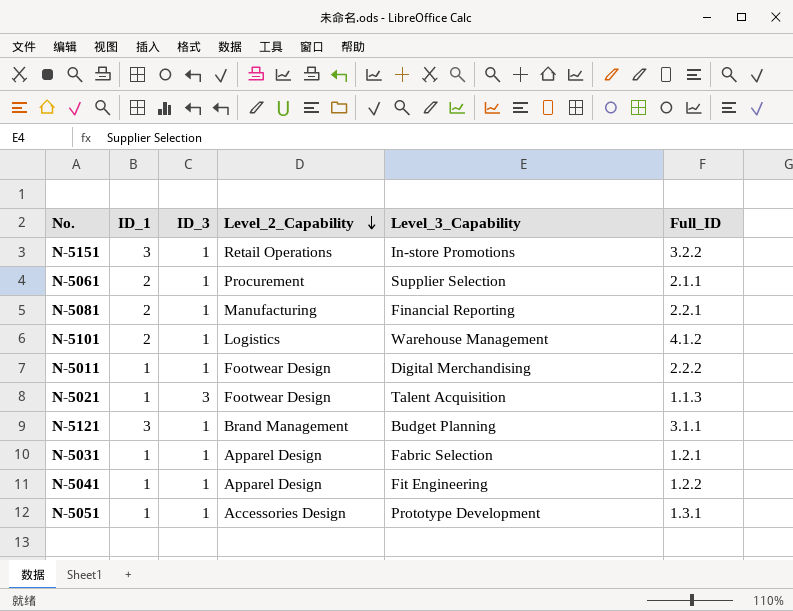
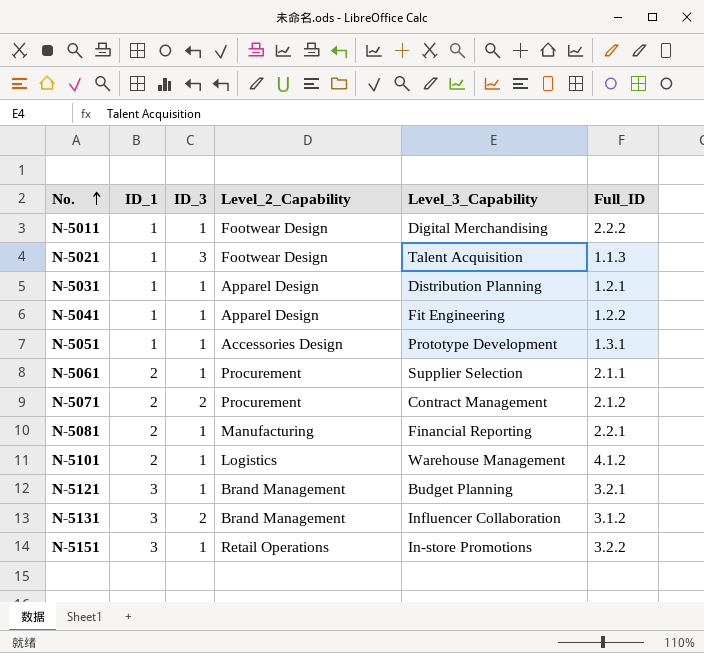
row order: Level_2_Capability descending -> No. ascending
N-5031 | Level_3_Capability: Fabric Selection -> Distribution Planning
row N-5071: none -> 2 | 2 | Procurement | Contract Management | 2.1.2
N-5121 | Full_ID: 3.1.1 -> 3.2.1
row N-5131: none -> 3 | 2 | Brand Management | Influencer Collaboration | 3.1.2

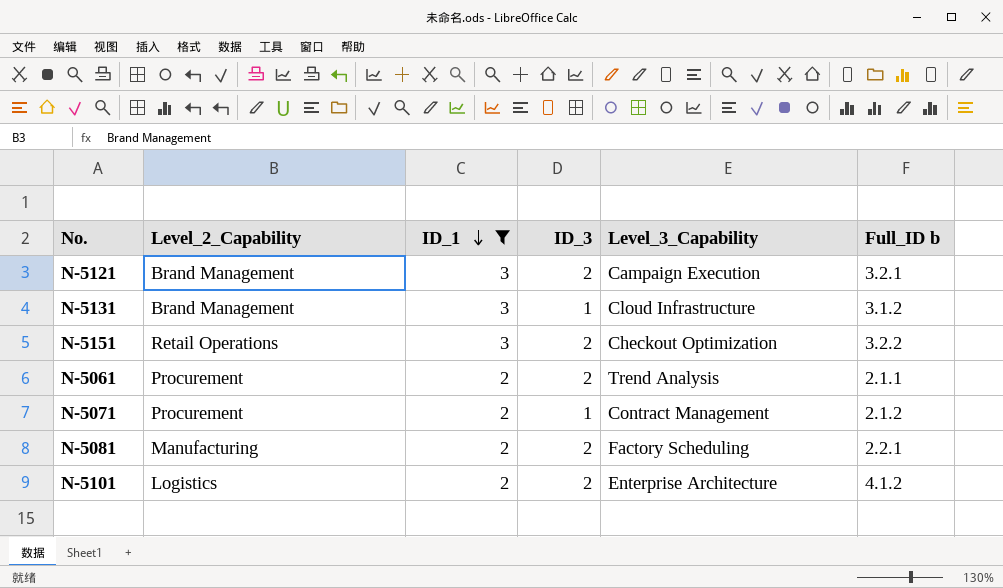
filter: none -> ID_1 != 1
row order: No. ascending -> ID_1 descending
column Level_2_Capability | position: 4 -> 2
column name: Full_ID -> Full_ID b
N-5121 | ID_3: 1 -> 2
N-5121 | Level_3_Capability: Budget Planning -> Campaign Execution
N-5131 | ID_3: 2 -> 1
N-5131 | Level_3_Capability: Influencer Collaboration -> Cloud Infrastructure
N-5151 | ID_3: 1 -> 2
N-5151 | Level_3_Capability: In-store Promotions -> Checkout Optimization
N-5061 | ID_3: 1 -> 2
N-5061 | Level_3_Capability: Supplier Selection -> Trend Analysis
N-5071 | ID_3: 2 -> 1
N-5081 | ID_3: 1 -> 2
N-5081 | Level_3_Capability: Financial Reporting -> Factory Scheduling
N-5101 | ID_3: 1 -> 2
N-5101 | Level_3_Capability: Warehouse Management -> Enterprise Architecture

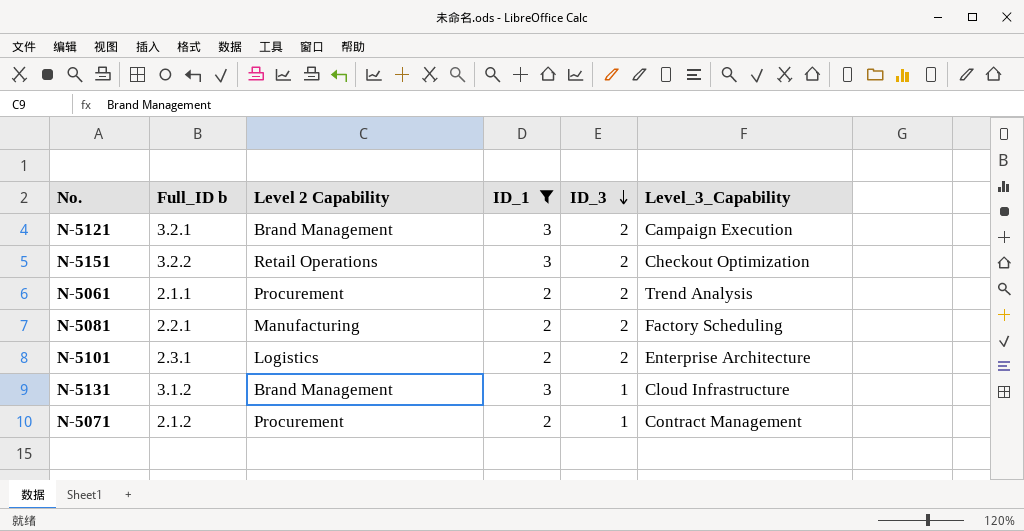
row order: ID_1 descending -> ID_3 descending
column Full_ID b | position: 6 -> 2
column name: Level_2_Capability -> Level 2 Capability
N-5101 | Full_ID b: 4.1.2 -> 2.3.1

